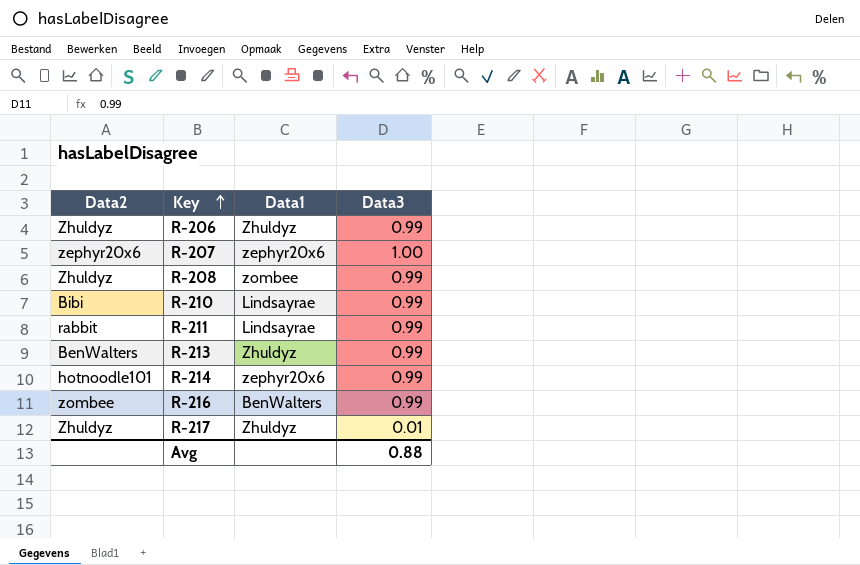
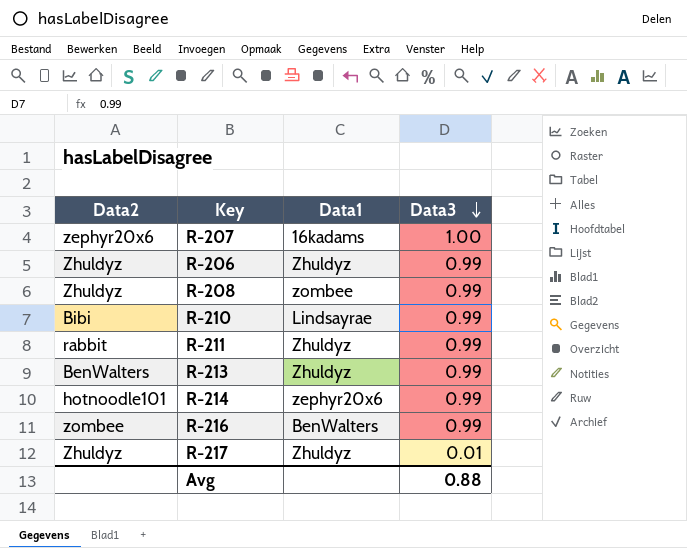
row order: Key ascending -> Data3 descending
R-207 | Data1: zephyr20x6 -> 16kadams
R-211 | Data1: Lindsayrae -> Zhuldyz

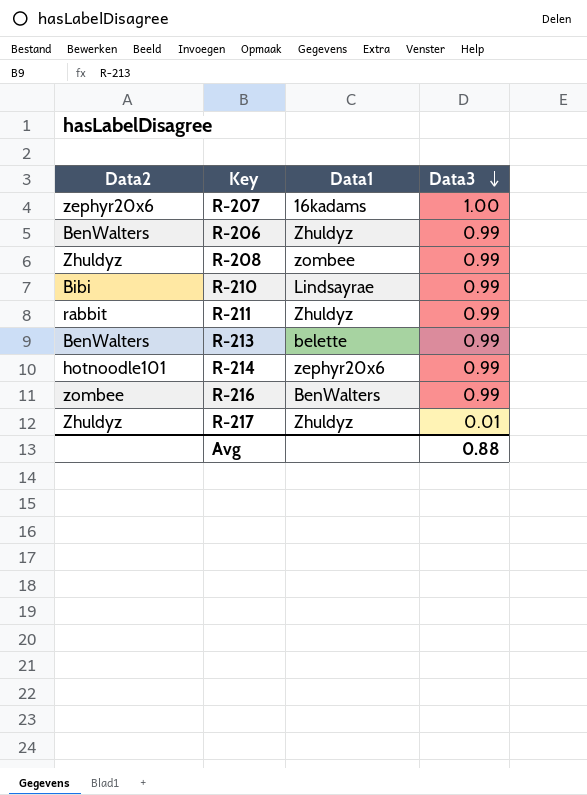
R-206 | Data2: Zhuldyz -> BenWalters
R-213 | Data1: Zhuldyz -> belette

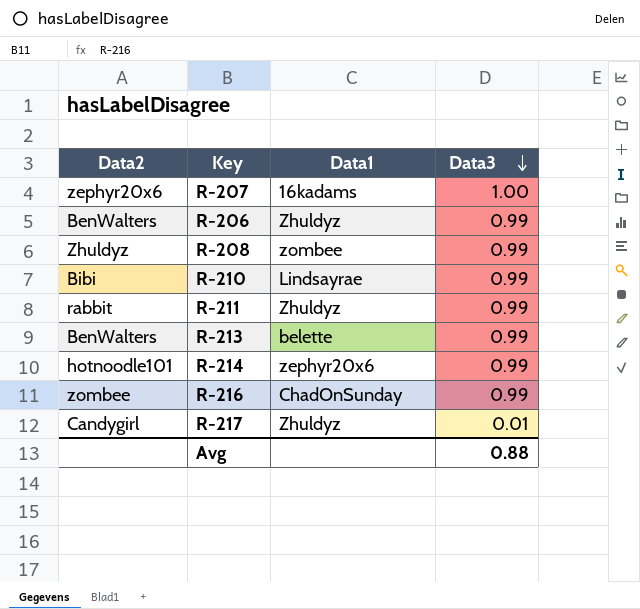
R-216 | Data1: BenWalters -> ChadOnSunday
R-217 | Data2: Zhuldyz -> Candygirl

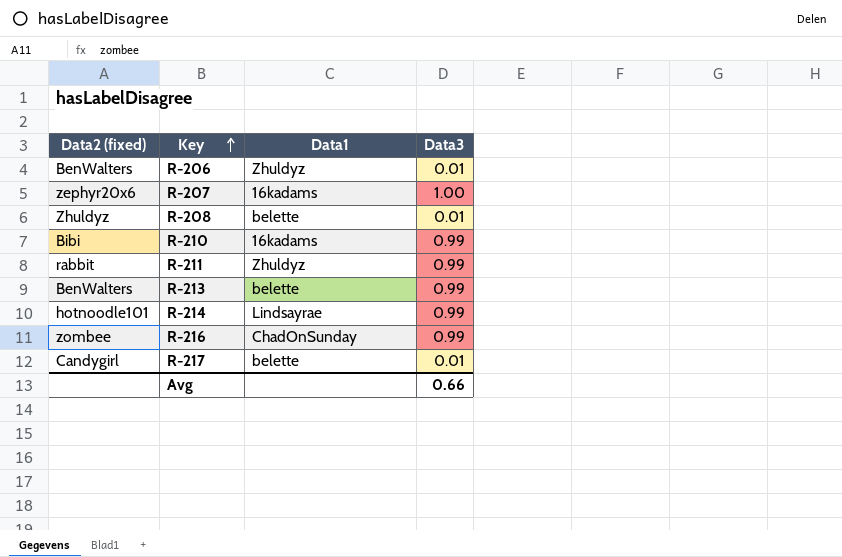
row order: Data3 descending -> Key ascending
column name: Data2 -> Data2 (fixed)
R-206 | Data3: 0.99 -> 0.01
R-208 | Data1: zombee -> belette
R-208 | Data3: 0.99 -> 0.01
R-210 | Data1: Lindsayrae -> 16kadams
R-214 | Data1: zephyr20x6 -> Lindsayrae
R-217 | Data1: Zhuldyz -> belette
Avg | Data3: 0.88 -> 0.66

